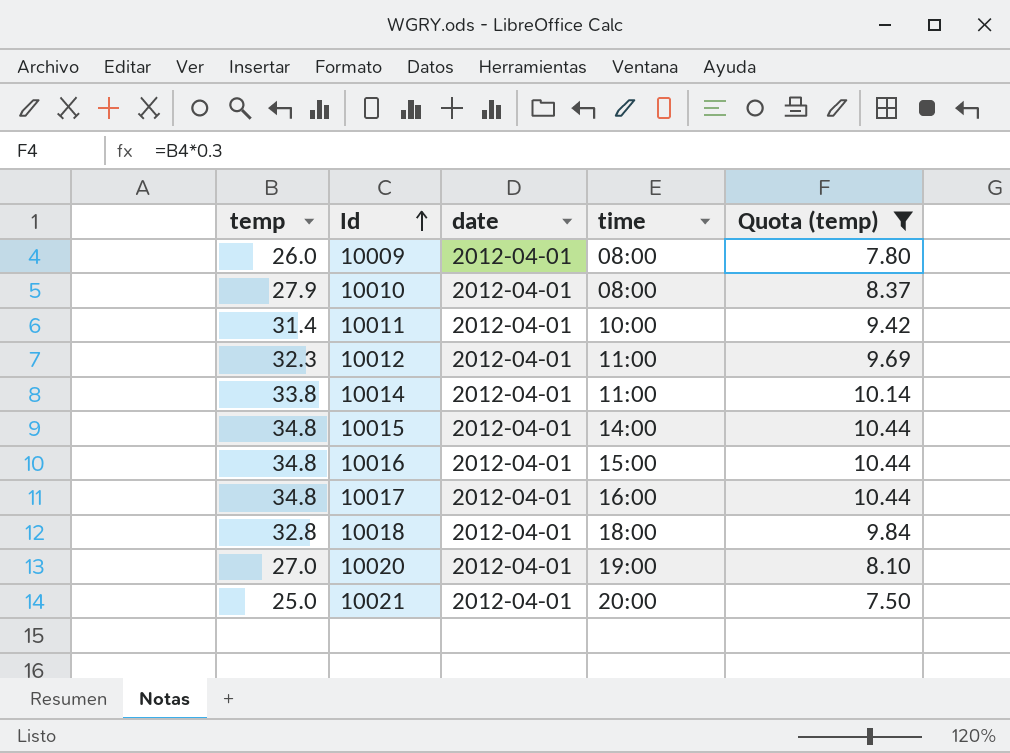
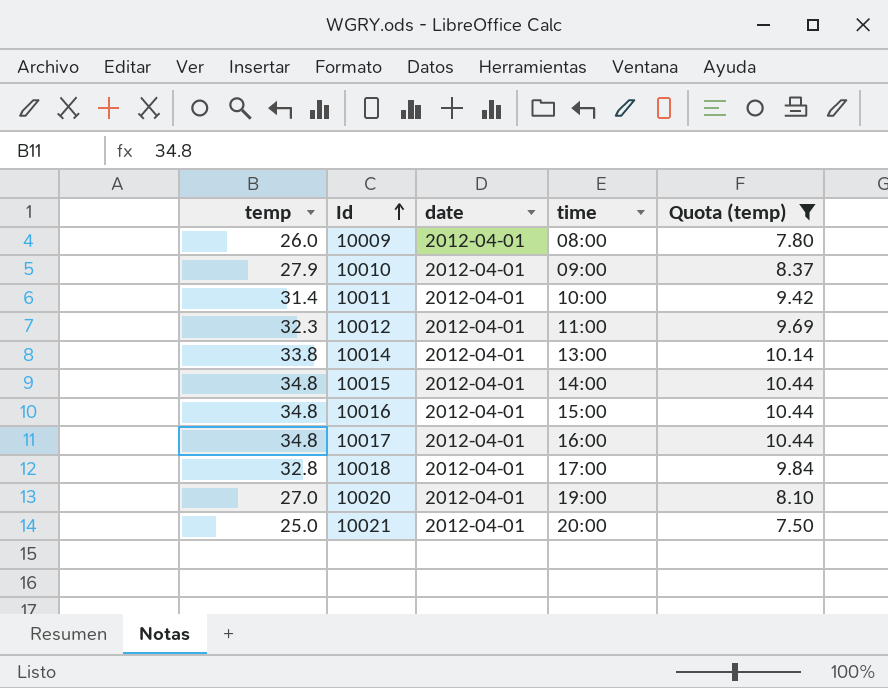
10010 | time: 08:00 -> 09:00
10014 | time: 11:00 -> 13:00
10018 | time: 18:00 -> 17:00

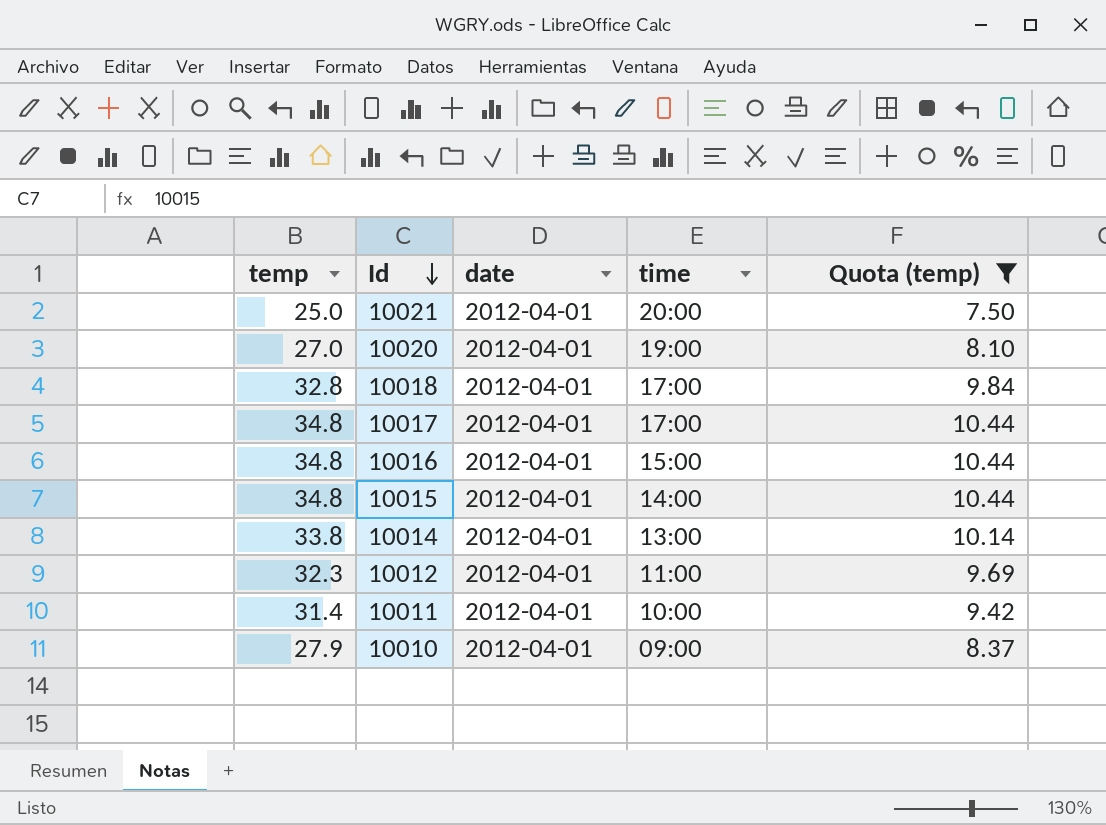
row order: Id ascending -> Id descending
row 10009: 26.0 | 2012-04-01 | 08:00 | 7.80 -> none
10017 | time: 16:00 -> 17:00

